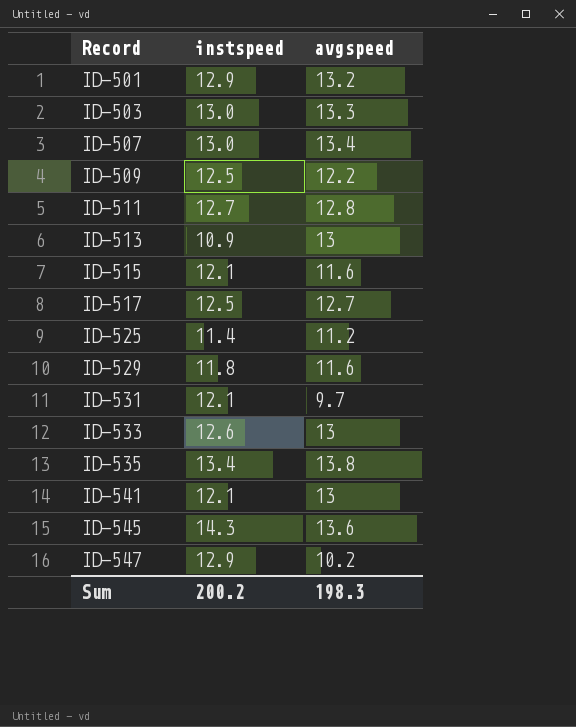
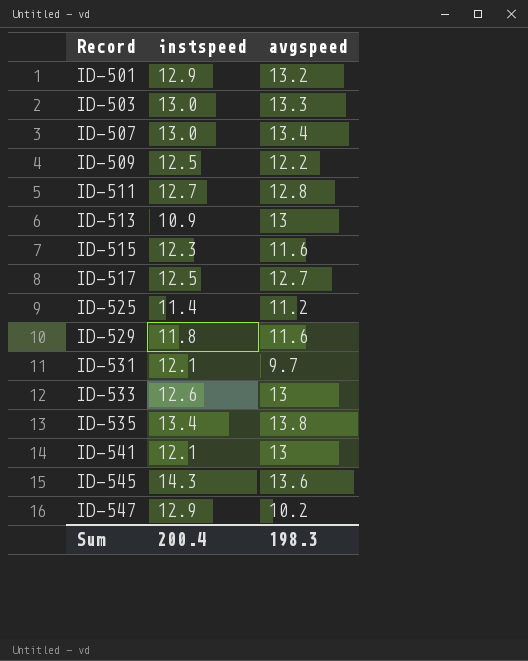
ID-515 | instspeed: 12.1 -> 12.3
Sum | instspeed: 200.2 -> 200.4

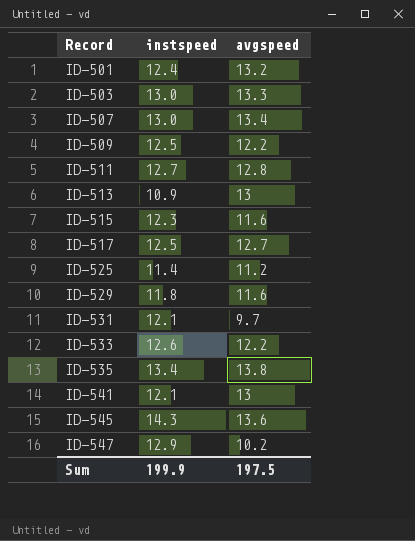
ID-501 | instspeed: 12.9 -> 12.4
ID-533 | avgspeed: 13 -> 12.2
Sum | instspeed: 200.4 -> 199.9
Sum | avgspeed: 198.3 -> 197.5

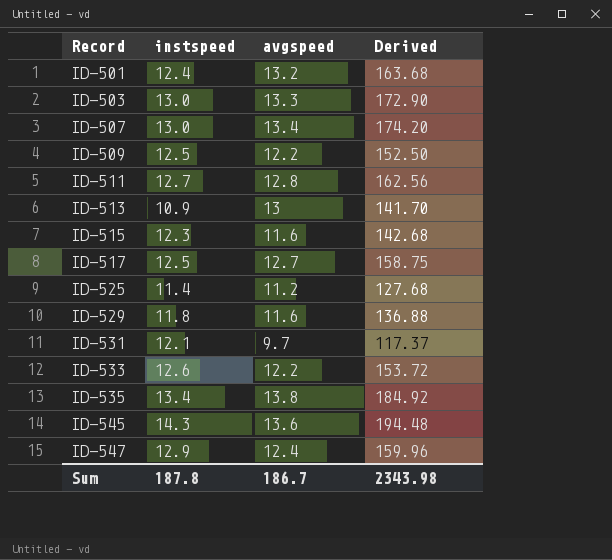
column Derived | formula: none -> [instspeed] * [avgspeed]
row ID-541: 12.1 | 13 -> none
ID-547 | avgspeed: 10.2 -> 12.4
Sum | instspeed: 199.9 -> 187.8
Sum | avgspeed: 197.5 -> 186.7

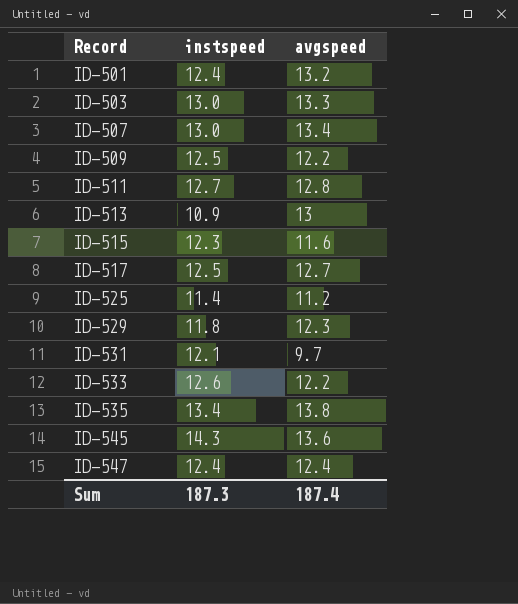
column Derived | formula: [instspeed] * [avgspeed] -> none
ID-529 | avgspeed: 11.6 -> 12.3
ID-547 | instspeed: 12.9 -> 12.4
Sum | instspeed: 187.8 -> 187.3
Sum | avgspeed: 186.7 -> 187.4

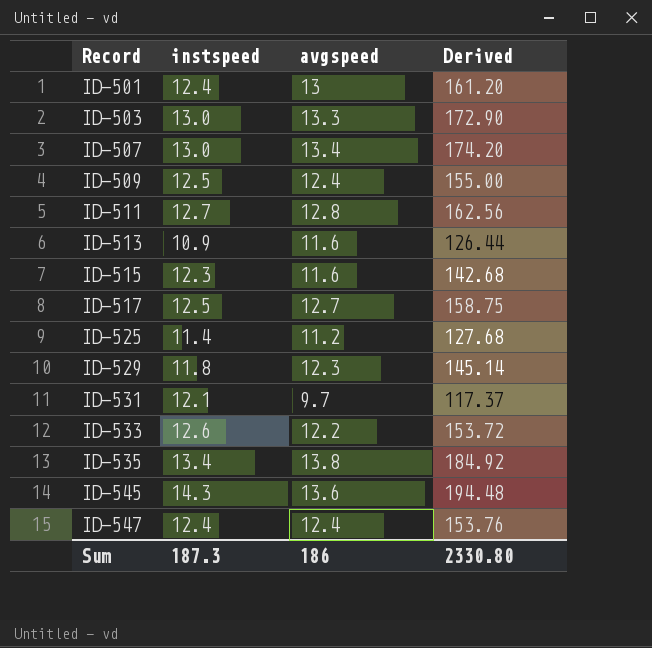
column Derived | formula: none -> [instspeed] * [avgspeed]
ID-501 | avgspeed: 13.2 -> 13
ID-509 | avgspeed: 12.2 -> 12.4
ID-513 | avgspeed: 13 -> 11.6
Sum | avgspeed: 187.4 -> 186

